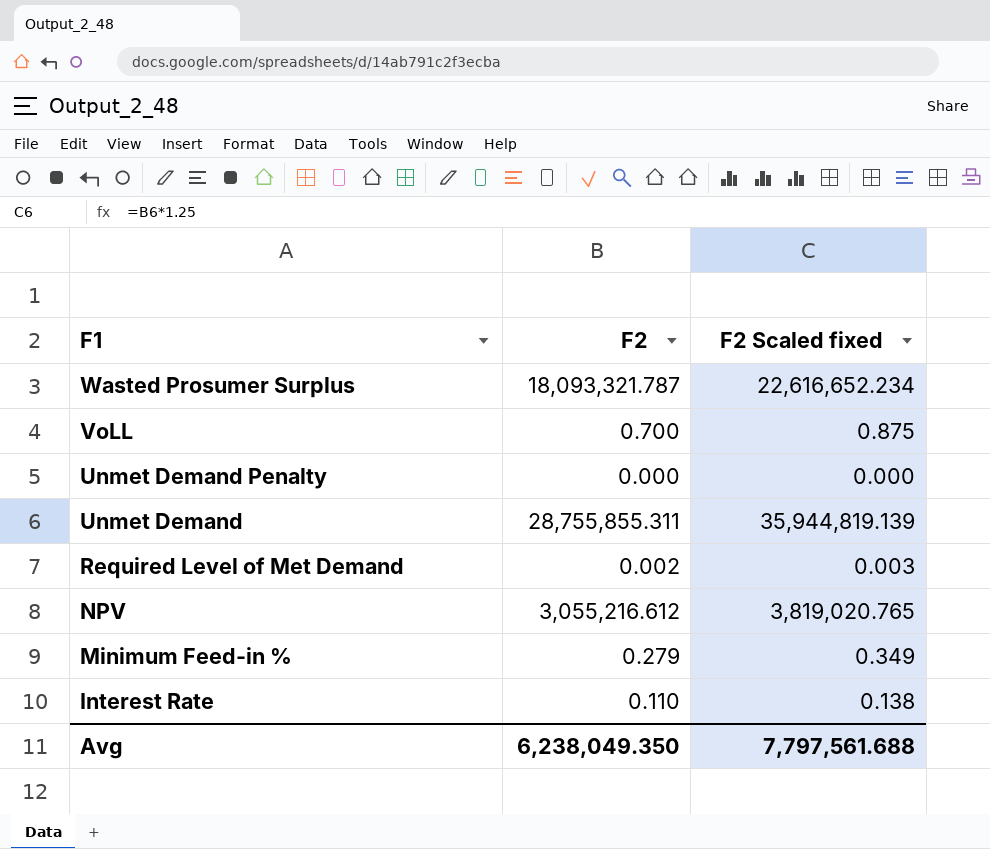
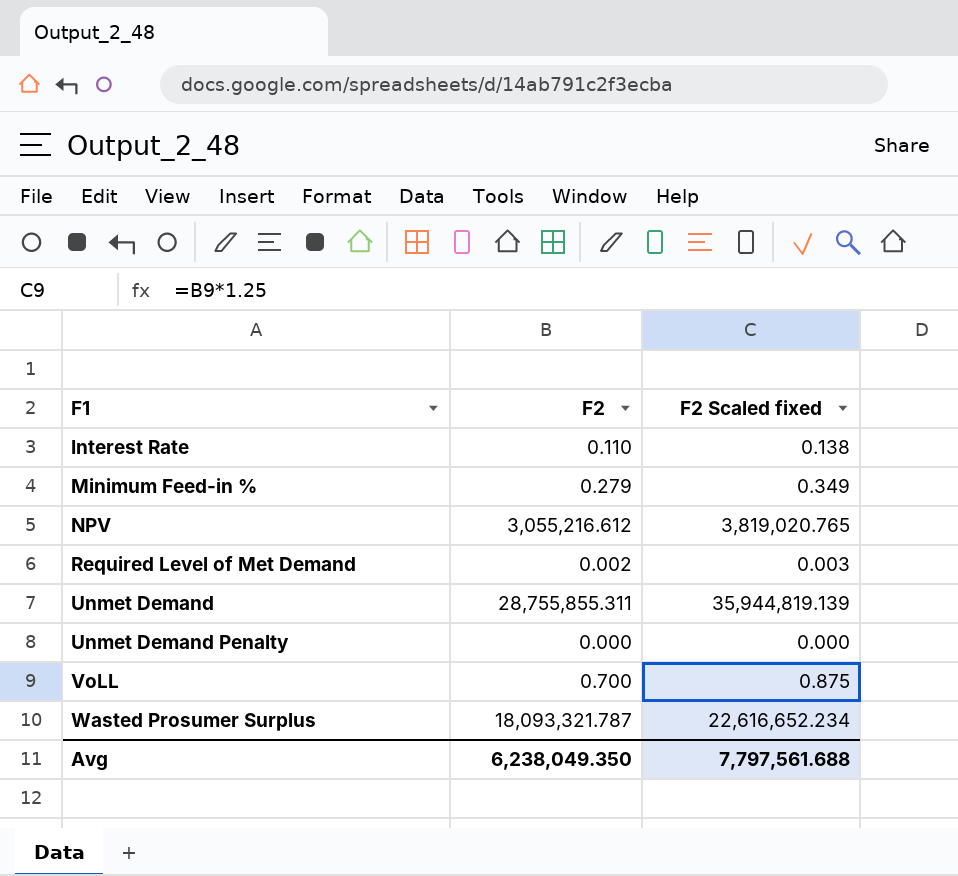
row order: F1 descending -> F1 ascending

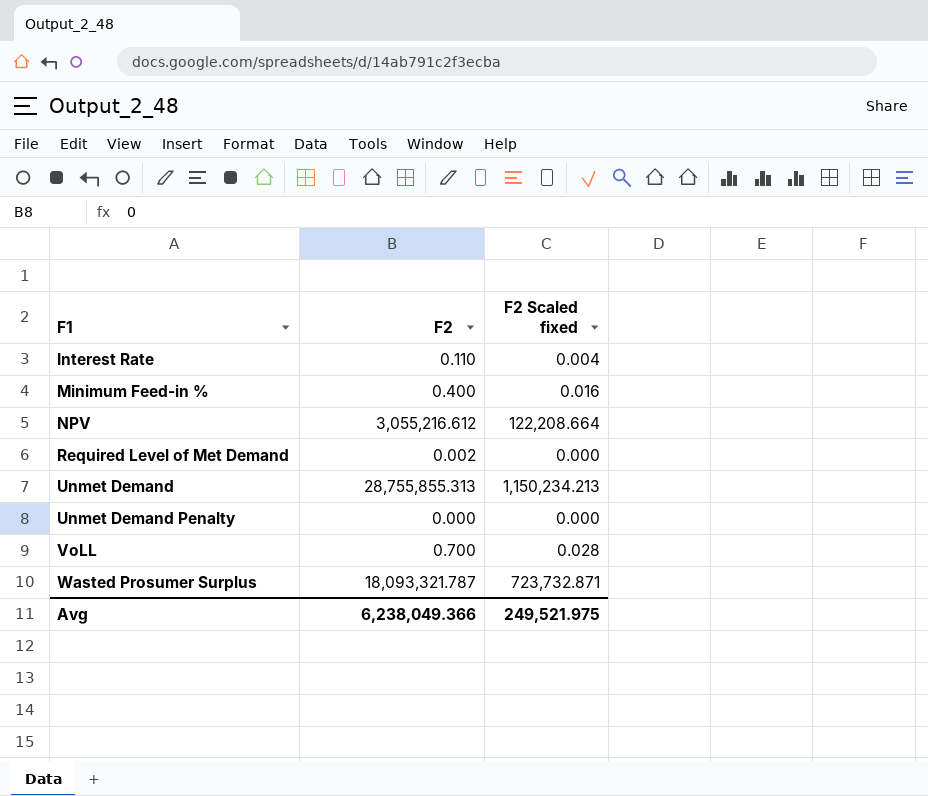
column F2 Scaled fixed | formula: [F2] * 1.25 -> [F2] * 0.04
Minimum Feed-in % | F2: 0.279 -> 0.400
Unmet Demand | F2: 28,755,855.311 -> 28,755,855.313
Avg | F2: 6,238,049.350 -> 6,238,049.366
Avg | F2 Scaled fixed: 7,797,561.688 -> 249,521.975

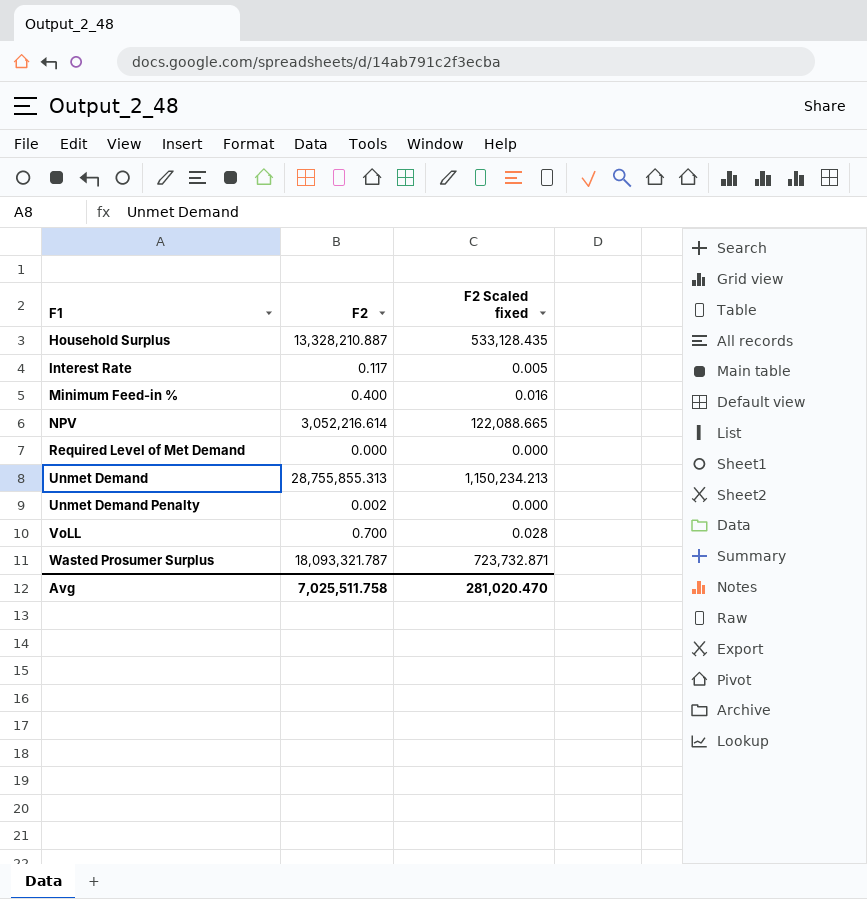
row Household Surplus: none -> 13,328,210.887 | 533,128.435
Interest Rate | F2: 0.110 -> 0.117
Interest Rate | F2 Scaled fixed: 0.004 -> 0.005
NPV | F2: 3,055,216.612 -> 3,052,216.614
NPV | F2 Scaled fixed: 122,208.664 -> 122,088.665
Required Level of Met Demand | F2: 0.002 -> 0.000
Unmet Demand Penalty | F2: 0.000 -> 0.002
Avg | F2: 6,238,049.366 -> 7,025,511.758
Avg | F2 Scaled fixed: 249,521.975 -> 281,020.470

